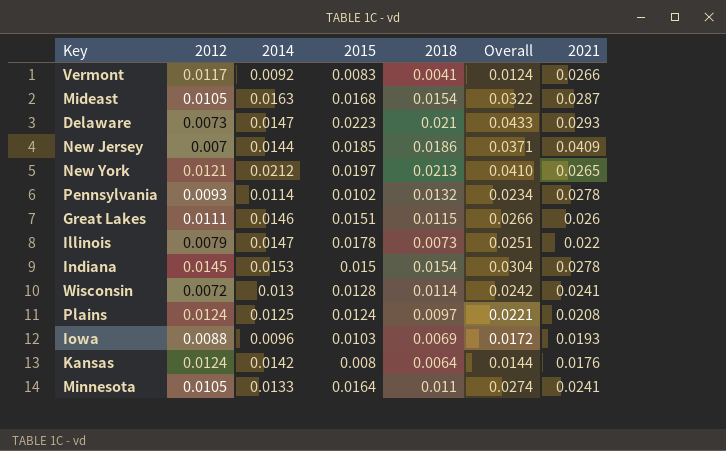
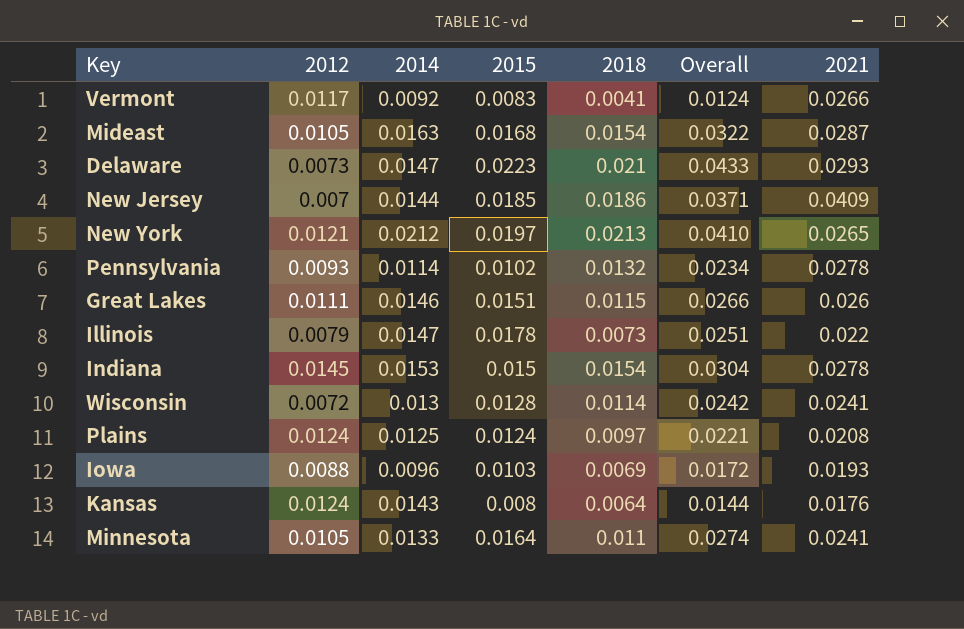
Kansas | 2014: 0.0142 -> 0.0143

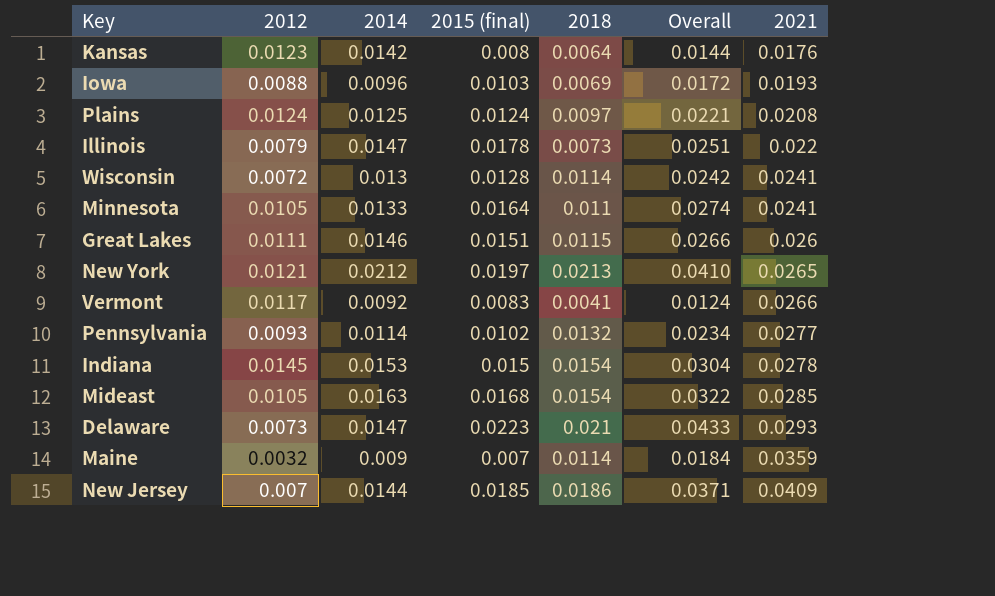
row order: none -> 2021 ascending
column name: 2015 -> 2015 (final)
Kansas | 2012: 0.0124 -> 0.0123
Kansas | 2014: 0.0143 -> 0.0142
Pennsylvania | 2021: 0.0278 -> 0.0277
Mideast | 2021: 0.0287 -> 0.0285
row Maine: none -> 0.0032 | 0.009 | 0.007 | 0.0114 | 0.0184 | 0.0359

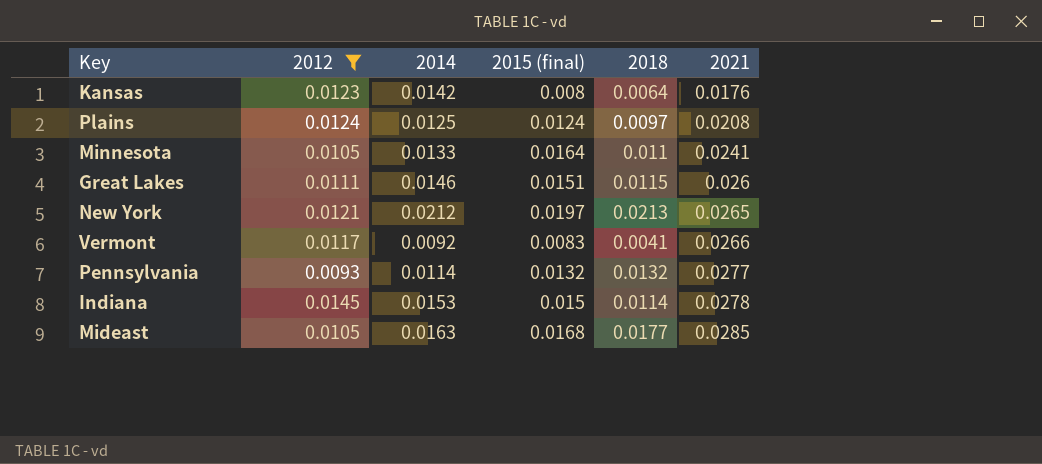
filter: none -> 2012 >= 0.0093
column Overall | formula: [2015 (final)] + [2018] -> none
Pennsylvania | 2015 (final): 0.0102 -> 0.0132
Indiana | 2018: 0.0154 -> 0.0114
Mideast | 2018: 0.0154 -> 0.0177

